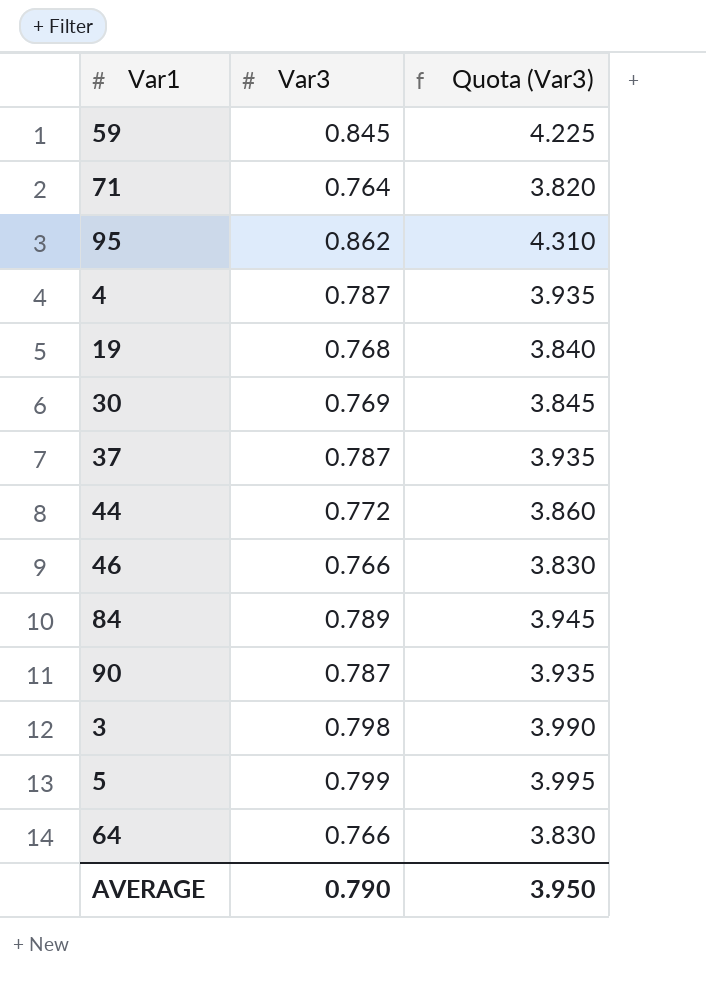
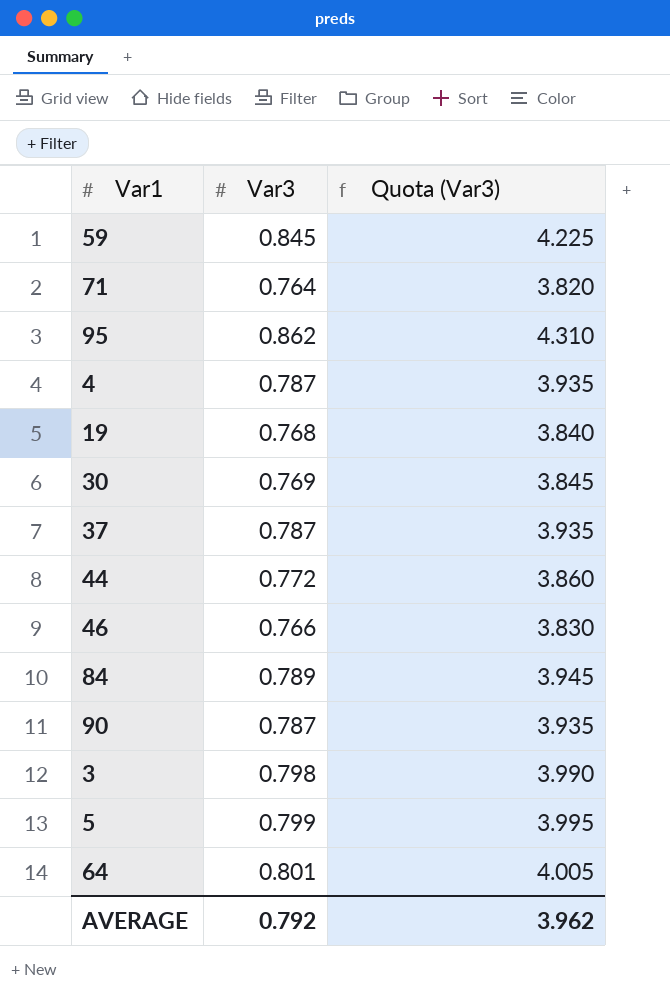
64 | Var3: 0.766 -> 0.801
64 | Quota (Var3): 3.830 -> 4.005
AVERAGE | Var3: 0.790 -> 0.792
AVERAGE | Quota (Var3): 3.950 -> 3.962

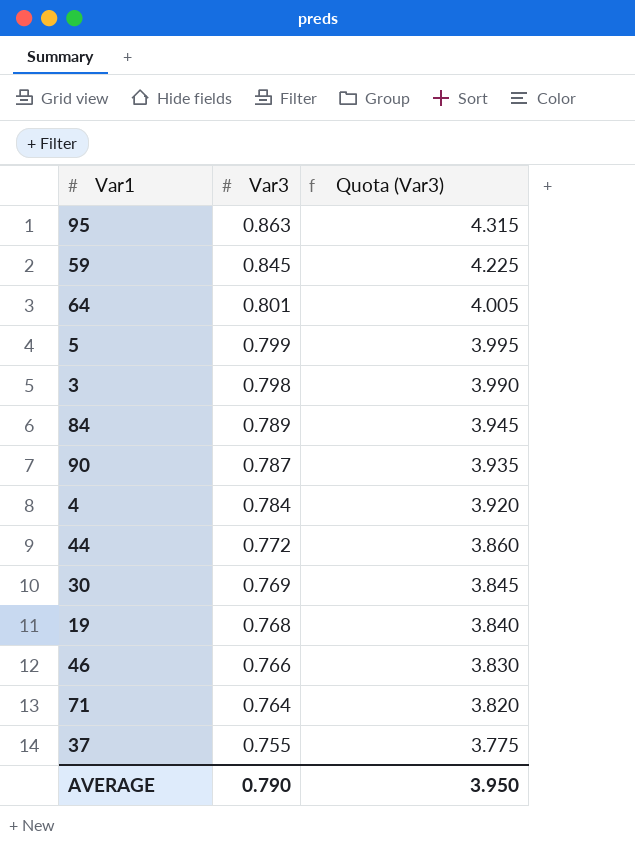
row order: none -> Var3 descending
95 | Var3: 0.862 -> 0.863
95 | Quota (Var3): 4.310 -> 4.315
4 | Var3: 0.787 -> 0.784
4 | Quota (Var3): 3.935 -> 3.920
37 | Var3: 0.787 -> 0.755
37 | Quota (Var3): 3.935 -> 3.775
AVERAGE | Var3: 0.792 -> 0.790
AVERAGE | Quota (Var3): 3.962 -> 3.950

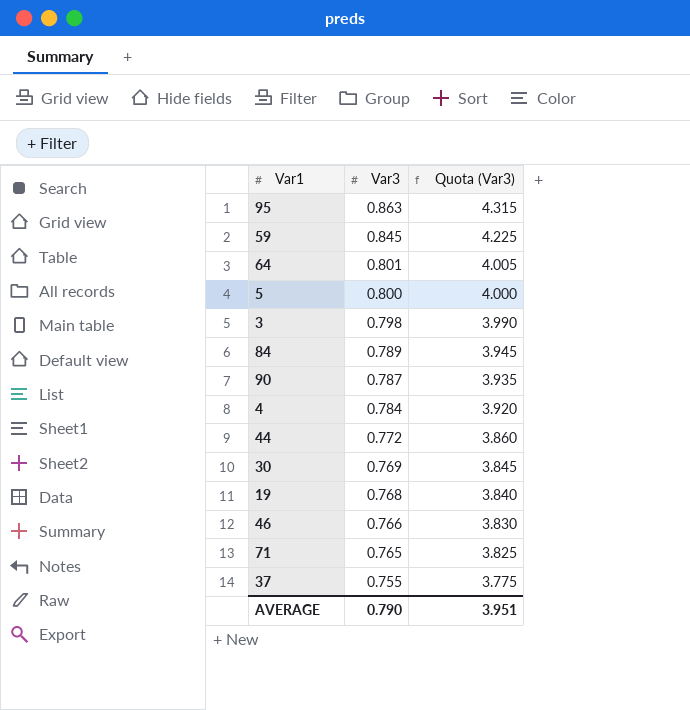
5 | Var3: 0.799 -> 0.800
5 | Quota (Var3): 3.995 -> 4.000
71 | Var3: 0.764 -> 0.765
71 | Quota (Var3): 3.820 -> 3.825
AVERAGE | Quota (Var3): 3.950 -> 3.951

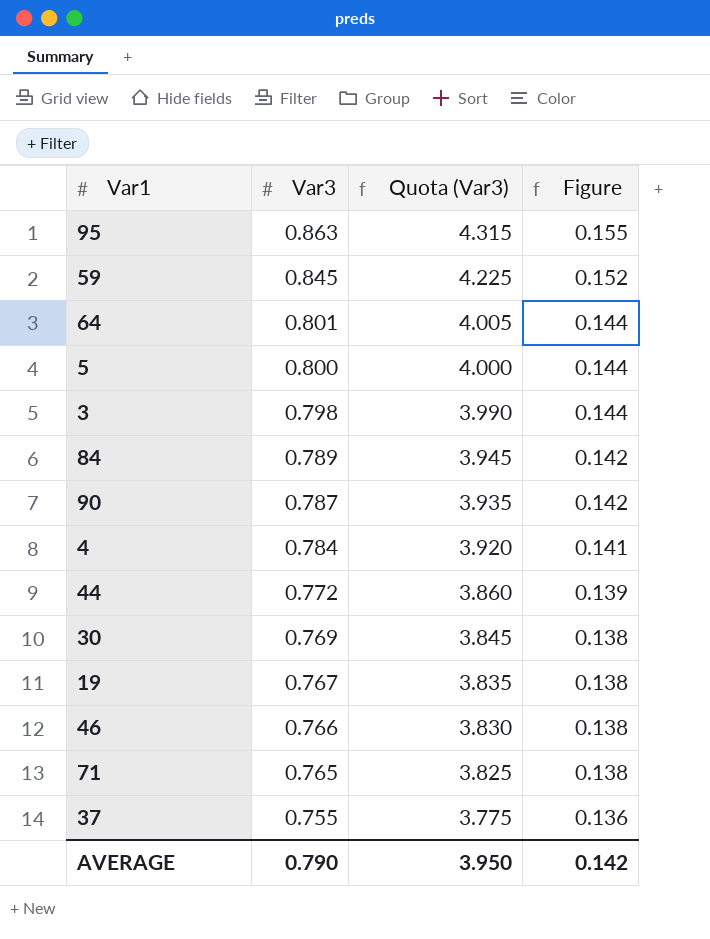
column Figure | formula: none -> [Var3] * 0.18
19 | Var3: 0.768 -> 0.767
19 | Quota (Var3): 3.840 -> 3.835
AVERAGE | Quota (Var3): 3.951 -> 3.950

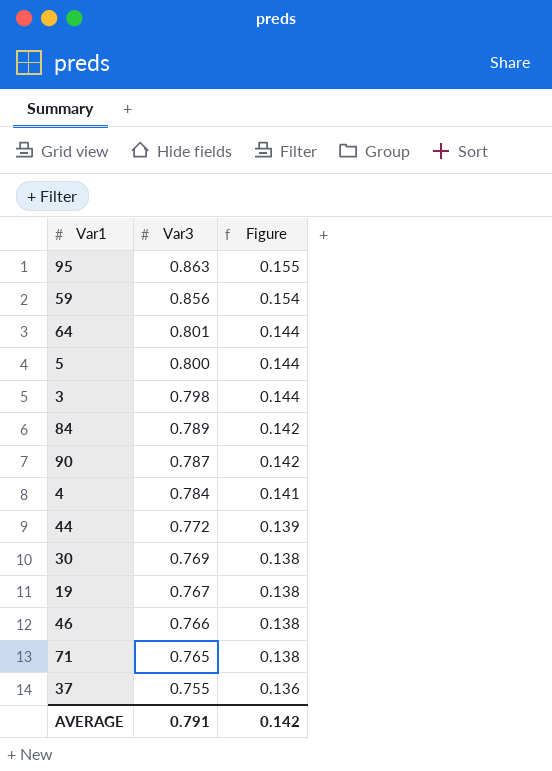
column Quota (Var3) | formula: [Var3] * 5 -> none
59 | Var3: 0.845 -> 0.856
59 | Figure: 0.152 -> 0.154
AVERAGE | Var3: 0.790 -> 0.791

